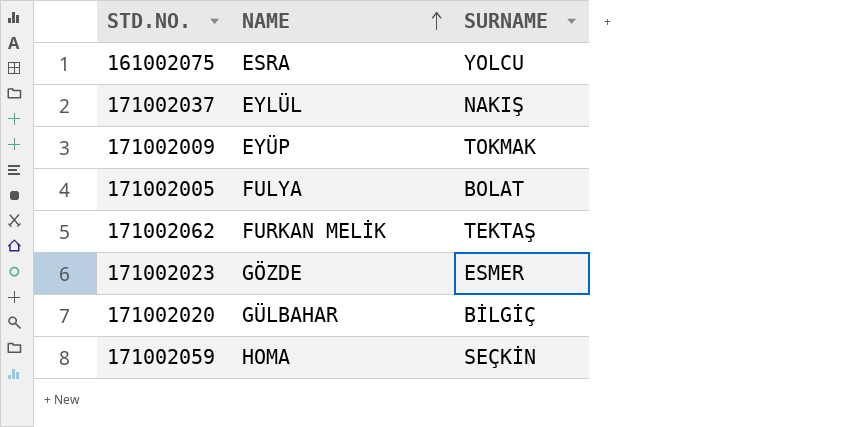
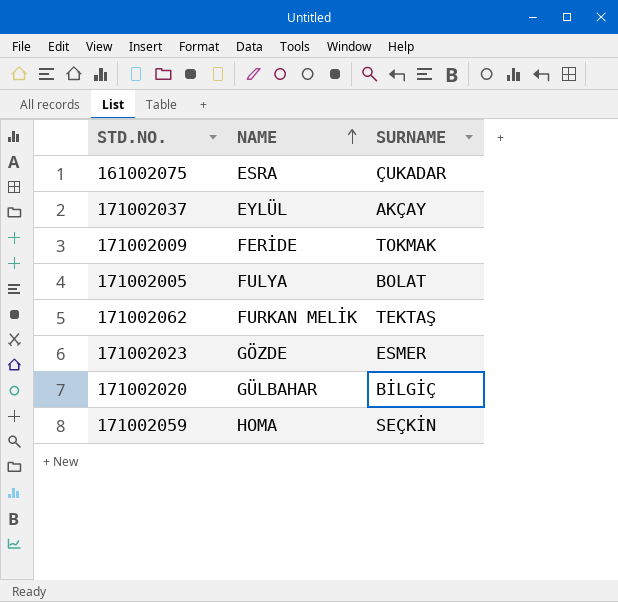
161002075 | SURNAME: YOLCU -> ÇUKADAR
171002037 | SURNAME: NAKIŞ -> AKÇAY
171002009 | NAME: EYÜP -> FERİDE

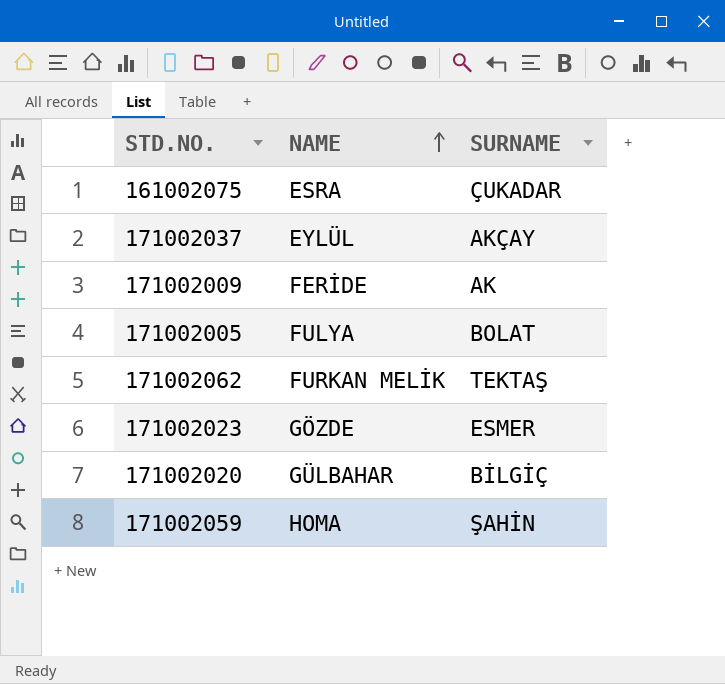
171002009 | SURNAME: TOKMAK -> AK
171002059 | SURNAME: SEÇKİN -> ŞAHİN

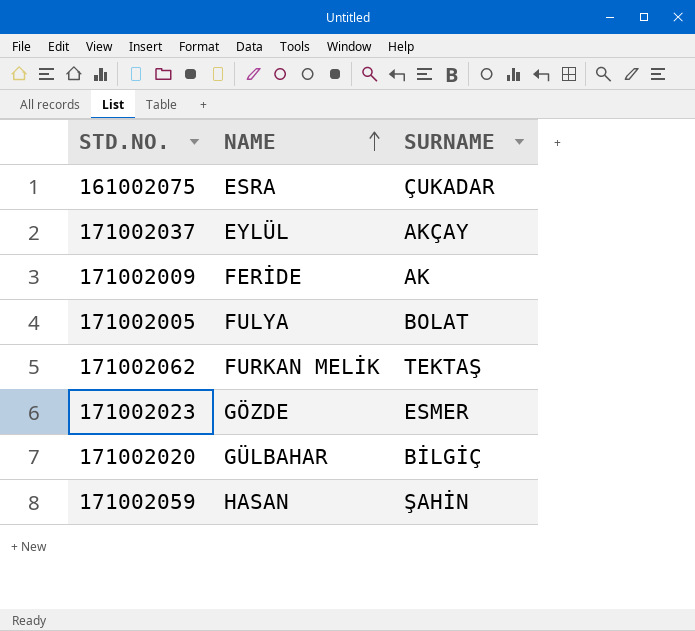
171002059 | NAME: HOMA -> HASAN

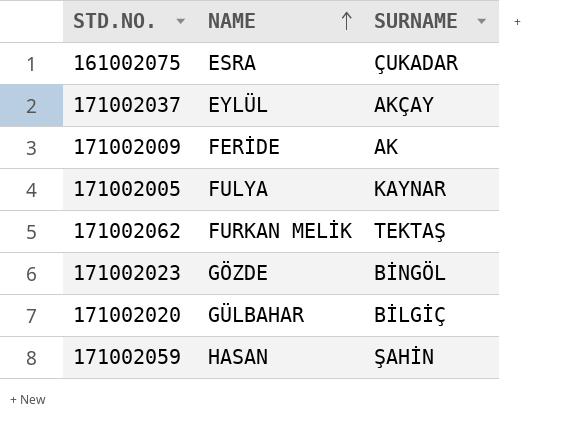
171002005 | SURNAME: BOLAT -> KAYNAR
171002023 | SURNAME: ESMER -> BİNGÖL

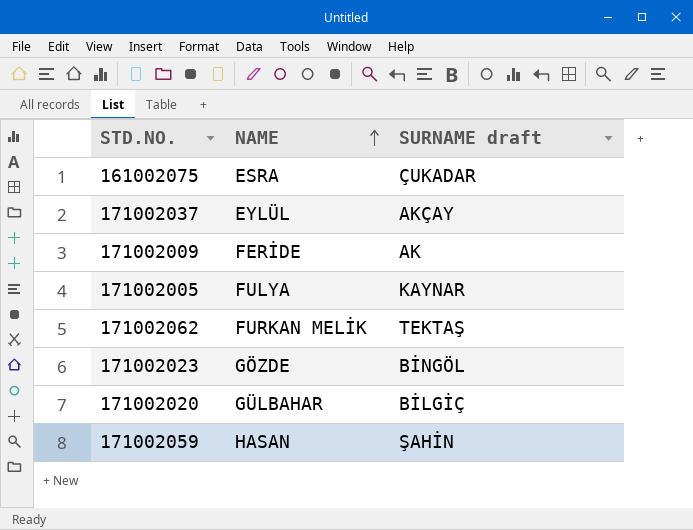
column name: SURNAME -> SURNAME draft

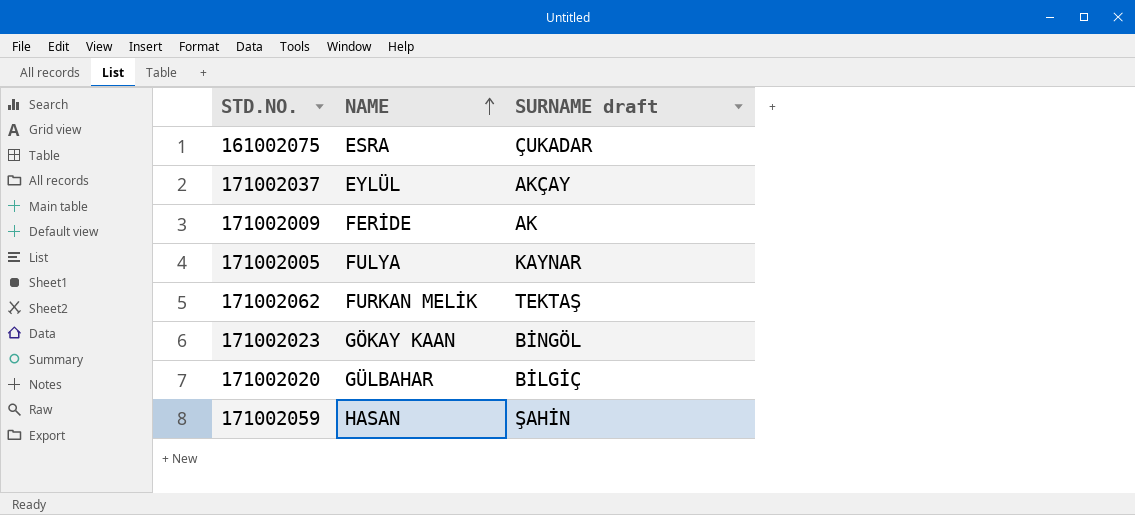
171002023 | NAME: GÖZDE -> GÖKAY KAAN

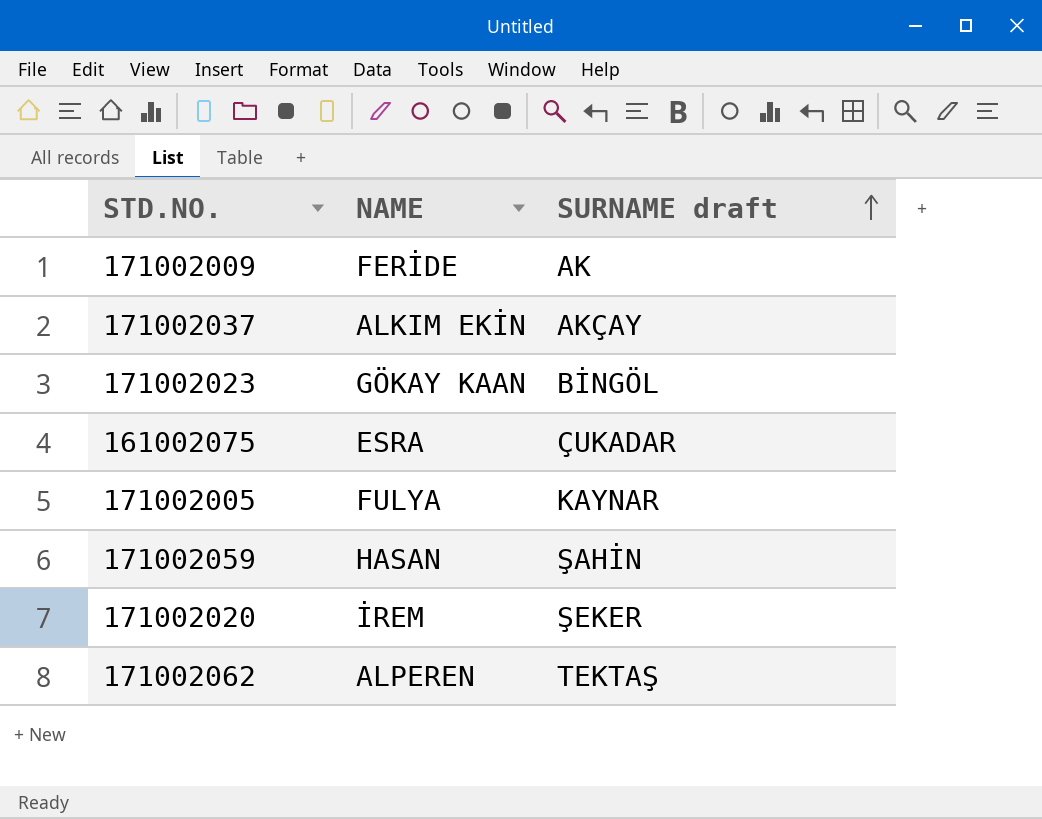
row order: NAME ascending -> SURNAME draft ascending
171002037 | NAME: EYLÜL -> ALKIM EKİN
171002020 | NAME: GÜLBAHAR -> İREM
171002020 | SURNAME draft: BİLGİÇ -> ŞEKER
171002062 | NAME: FURKAN MELİK -> ALPEREN

